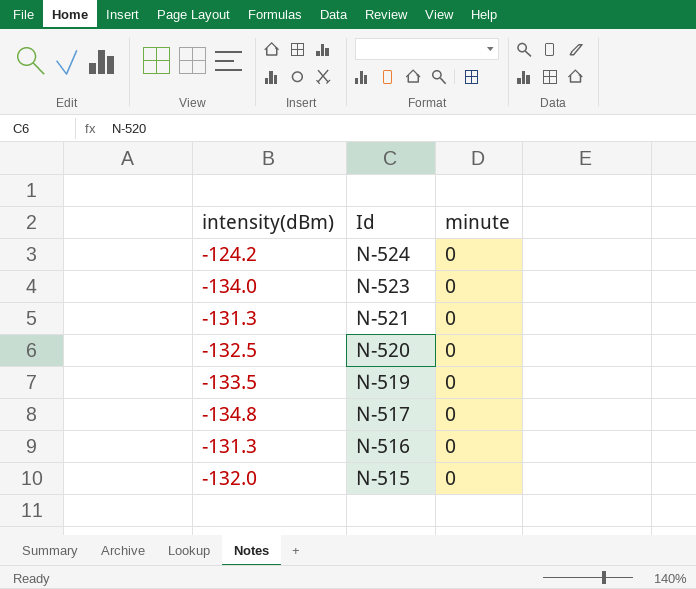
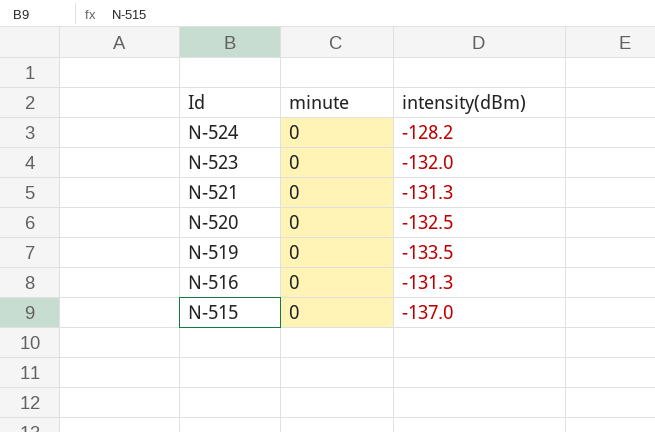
column intensity(dBm) | position: 1 -> 3
row N-517: -134.8 | 0 -> none
N-524 | intensity(dBm): -124.2 -> -128.2
N-523 | intensity(dBm): -134.0 -> -132.0
N-515 | intensity(dBm): -132.0 -> -137.0

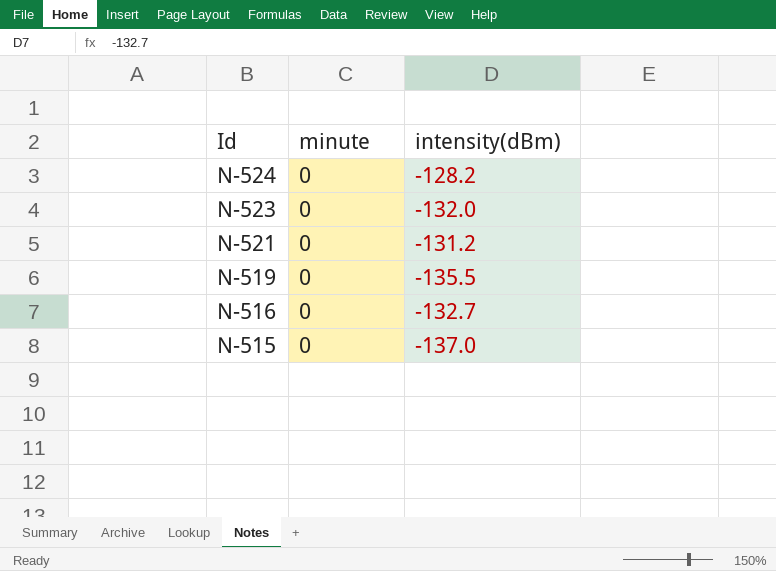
row N-520: 0 | -132.5 -> none
N-521 | intensity(dBm): -131.3 -> -131.2
N-519 | intensity(dBm): -133.5 -> -135.5
N-516 | intensity(dBm): -131.3 -> -132.7

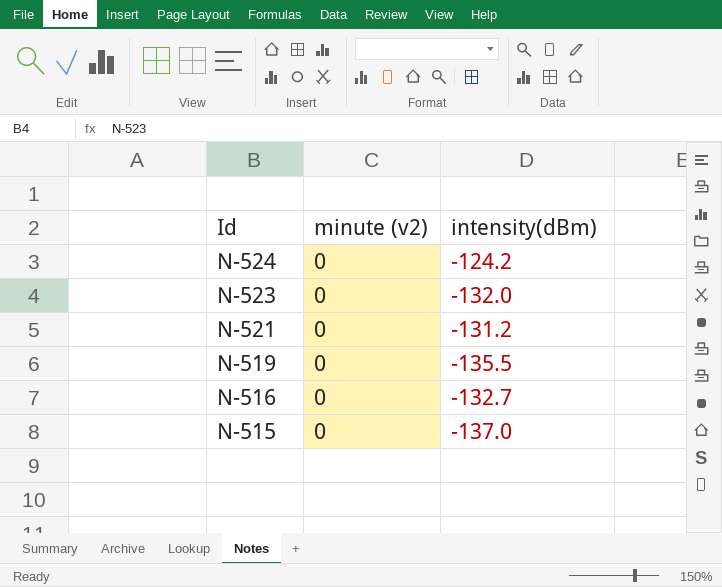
column name: minute -> minute (v2)
N-524 | intensity(dBm): -128.2 -> -124.2

